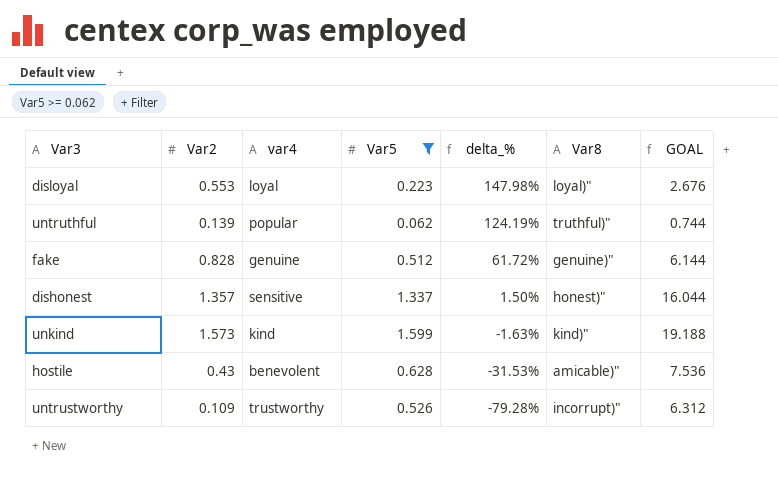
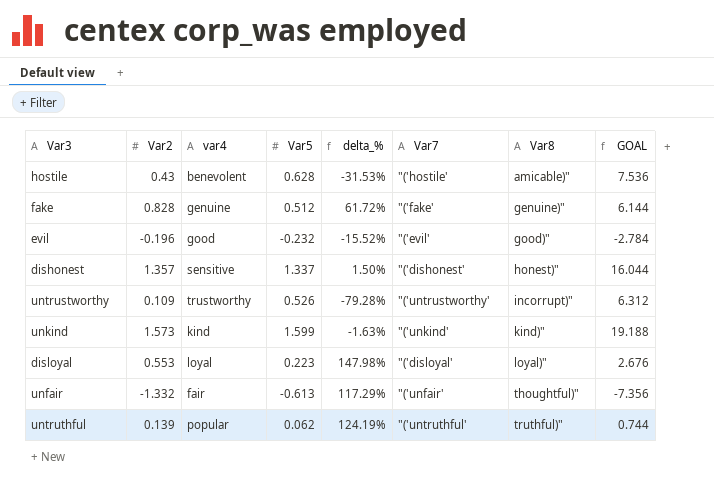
filter: Var5 >= 0.062 -> none
row order: delta_% descending -> Var8 ascending
column Var7 | position: none -> 6

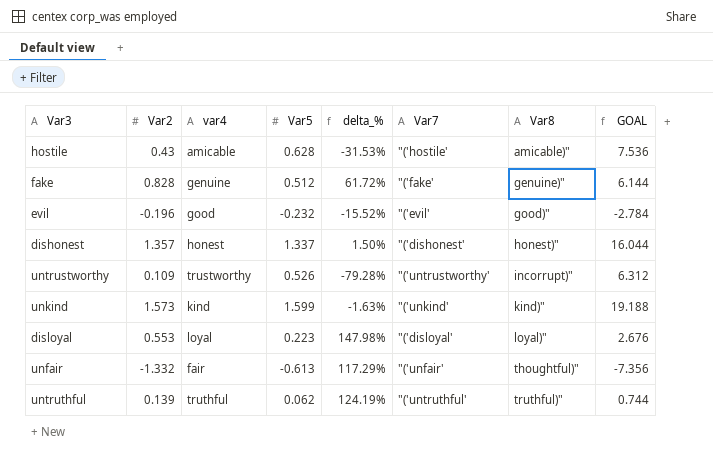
hostile | var4: benevolent -> amicable
dishonest | var4: sensitive -> honest
untruthful | var4: popular -> truthful

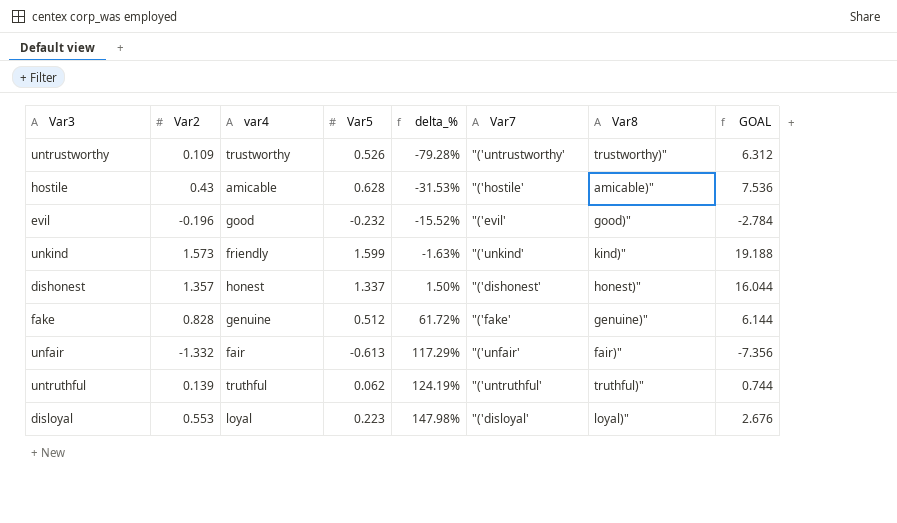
row order: Var8 ascending -> delta_% ascending
untrustworthy | Var8: incorrupt)" -> trustworthy)"
unkind | var4: kind -> friendly
unfair | Var8: thoughtful)" -> fair)"

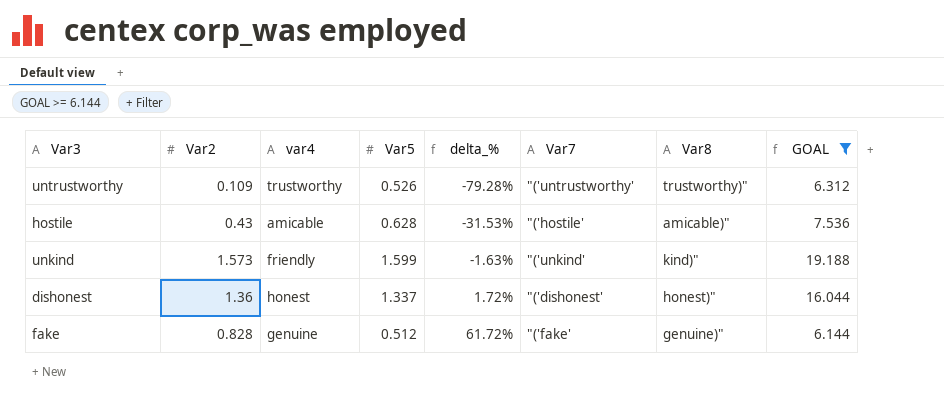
filter: none -> GOAL >= 6.144
dishonest | Var2: 1.357 -> 1.36
dishonest | delta_%: 1.50% -> 1.72%

